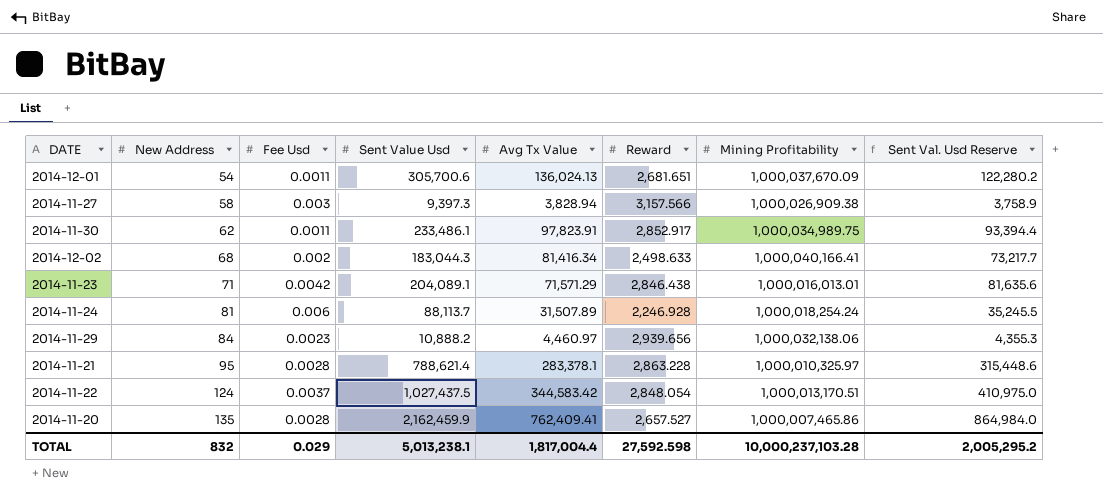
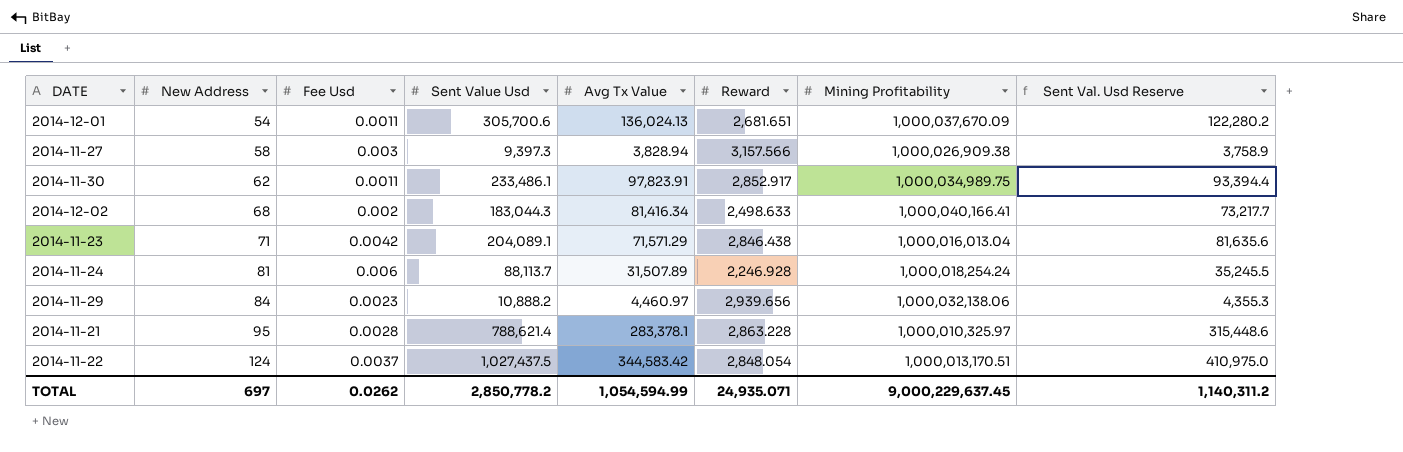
row 2014-11-20: 135 | 0.0028 | 2,162,459.9 | 762,409.41 | 2,657.527 | 1,000,007,465.86 | 864,984.0 -> none
2014-11-23 | Mining Profitability: 1,000,016,013.01 -> 1,000,016,013.04
TOTAL | New Address: 832 -> 697
TOTAL | Fee Usd: 0.029 -> 0.0262
TOTAL | Sent Value Usd: 5,013,238.1 -> 2,850,778.2
TOTAL | Avg Tx Value: 1,817,004.4 -> 1,054,594.99
TOTAL | Reward: 27,592.598 -> 24,935.071
TOTAL | Mining Profitability: 10,000,237,103.28 -> 9,000,229,637.45
TOTAL | Sent Val. Usd Reserve: 2,005,295.2 -> 1,140,311.2

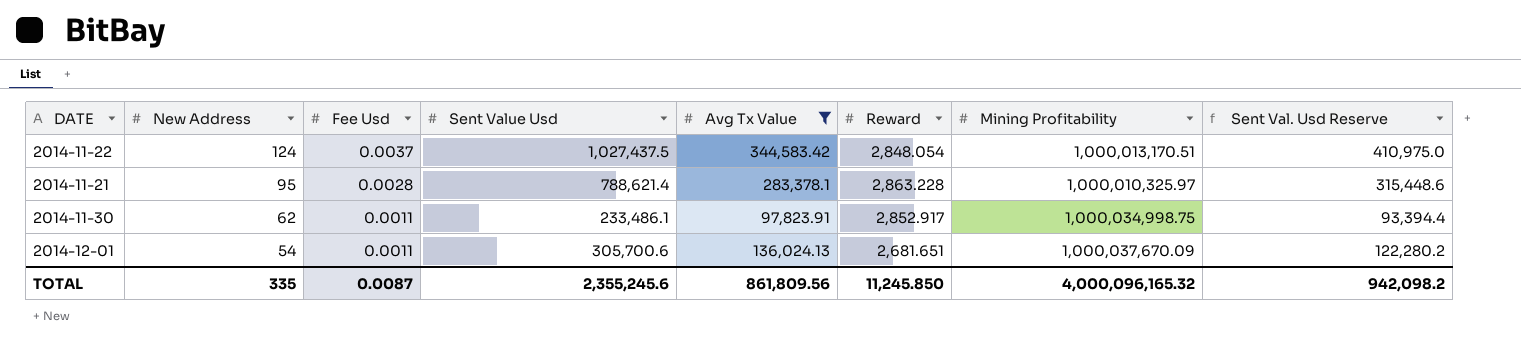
filter: none -> Avg Tx Value >= 97,823.91
row order: New Address ascending -> New Address descending
2014-11-30 | Mining Profitability: 1,000,034,989.75 -> 1,000,034,998.75
TOTAL | New Address: 697 -> 335
TOTAL | Fee Usd: 0.0262 -> 0.0087
TOTAL | Sent Value Usd: 2,850,778.2 -> 2,355,245.6
TOTAL | Avg Tx Value: 1,054,594.99 -> 861,809.56
TOTAL | Reward: 24,935.071 -> 11,245.850
TOTAL | Mining Profitability: 9,000,229,637.45 -> 4,000,096,165.32
TOTAL | Sent Val. Usd Reserve: 1,140,311.2 -> 942,098.2

